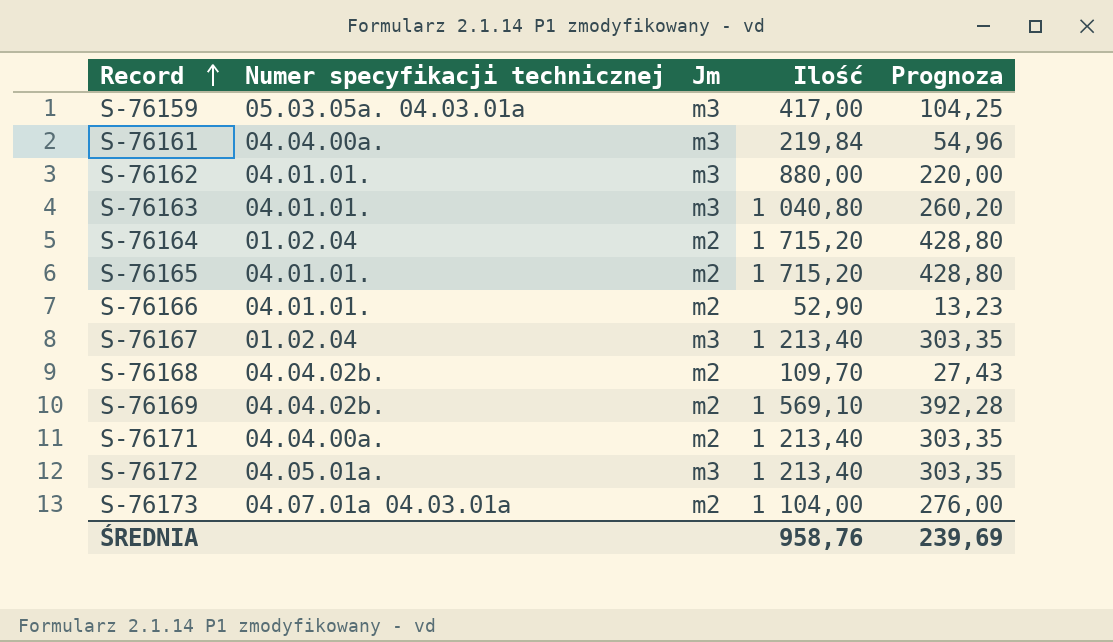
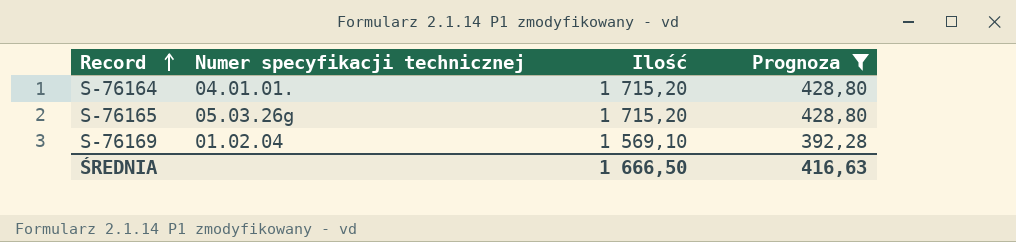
filter: none -> Prognoza >= 392,28
column Jm | position: 3 -> none
S-76164 | Numer specyfikacji technicznej: 01.02.04 -> 04.01.01.
S-76165 | Numer specyfikacji technicznej: 04.01.01. -> 05.03.26g
S-76169 | Numer specyfikacji technicznej: 04.04.02b. -> 01.02.04
ŚREDNIA | Ilość: 958,76 -> 1 666,50
ŚREDNIA | Prognoza: 239,69 -> 416,63

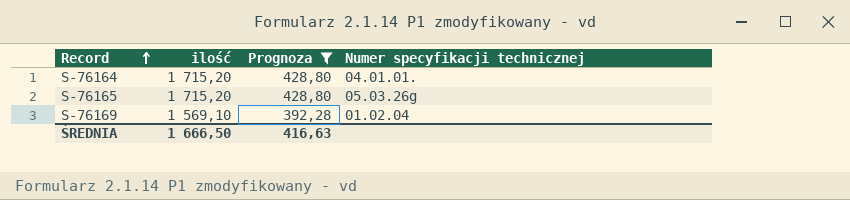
column name: Ilość -> ilość
column Numer specyfikacji technicznej | position: 2 -> 4

